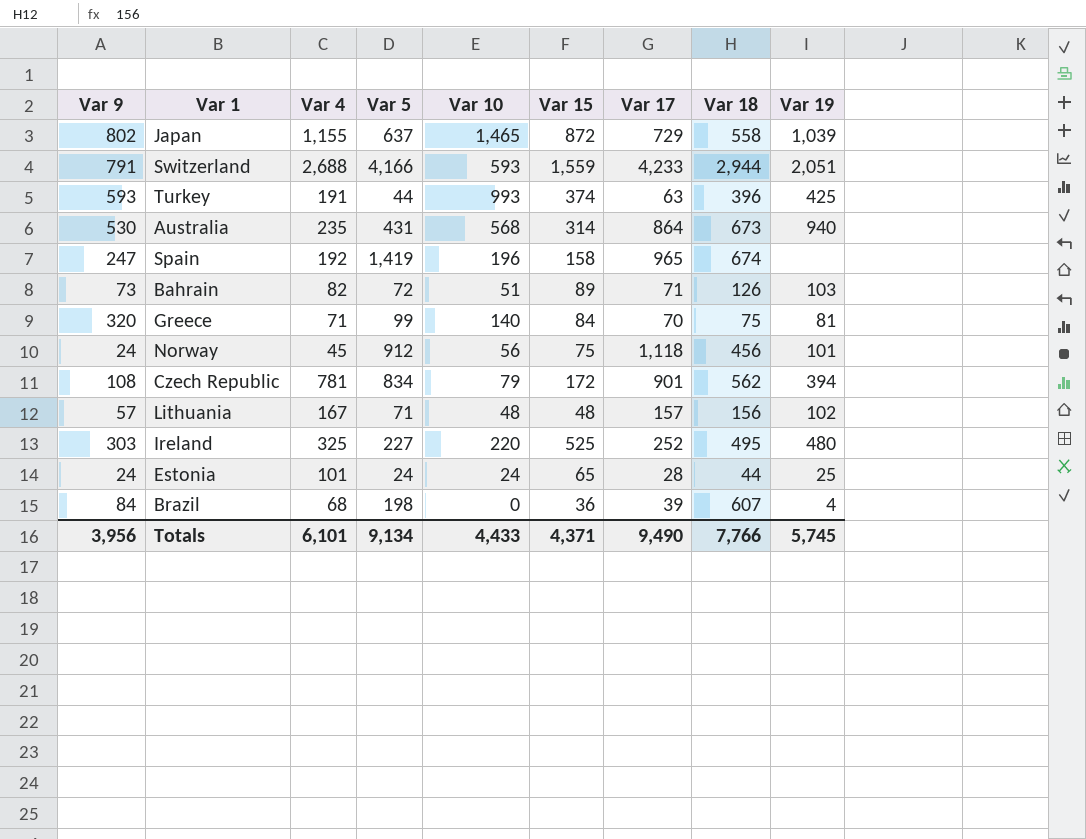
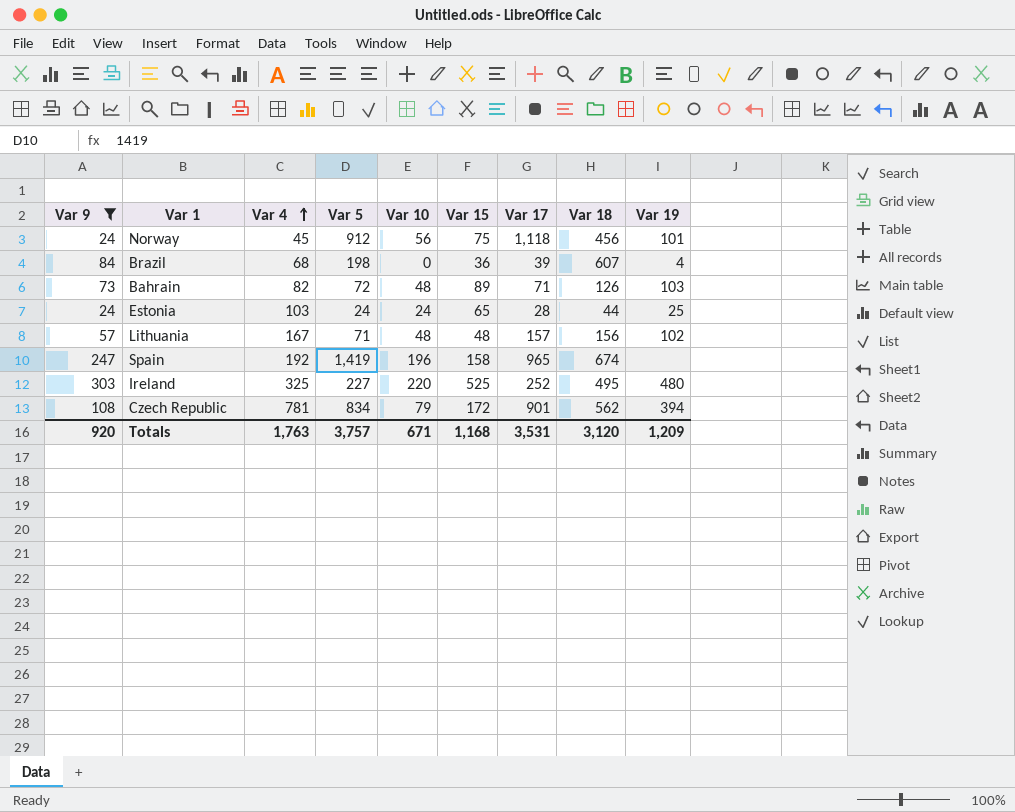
filter: none -> Var 9 <= 303
row order: none -> Var 4 ascending
Bahrain | Var 10: 51 -> 48
Estonia | Var 4: 101 -> 103
Totals | Var 9: 3,956 -> 920
Totals | Var 4: 6,101 -> 1,763
Totals | Var 5: 9,134 -> 3,757
Totals | Var 10: 4,433 -> 671
Totals | Var 15: 4,371 -> 1,168
Totals | Var 17: 9,490 -> 3,531
Totals | Var 18: 7,766 -> 3,120
Totals | Var 19: 5,745 -> 1,209

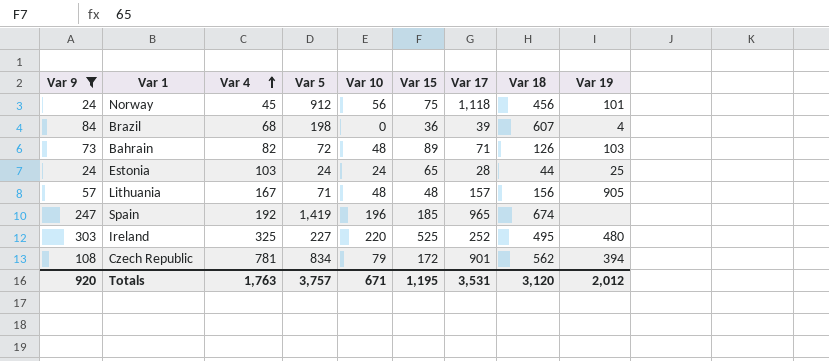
Lithuania | Var 19: 102 -> 905
Spain | Var 15: 158 -> 185
Totals | Var 15: 1,168 -> 1,195
Totals | Var 19: 1,209 -> 2,012

